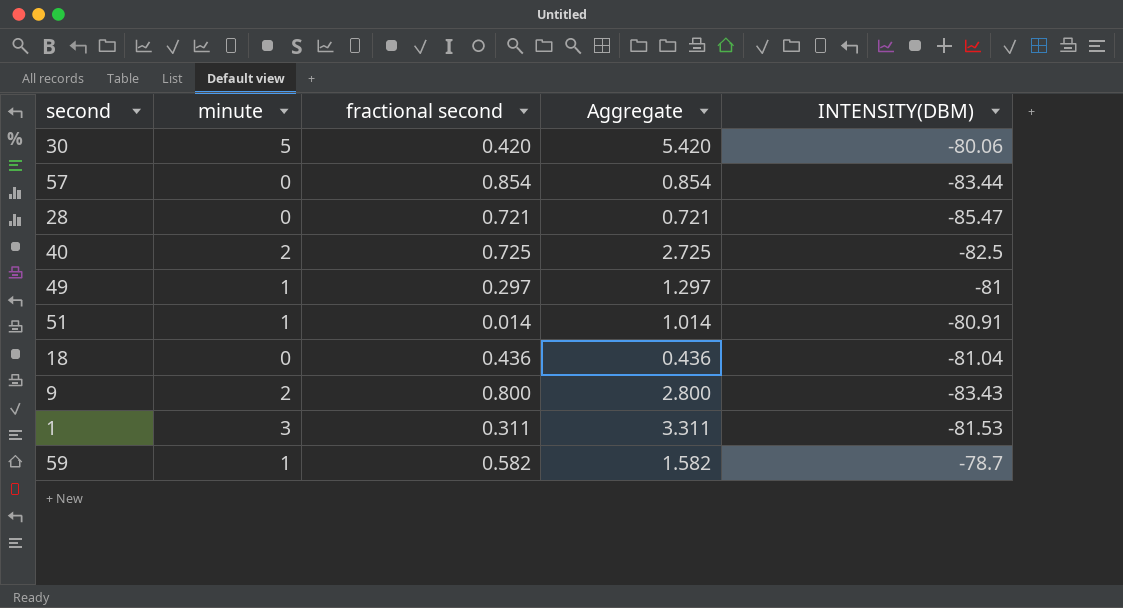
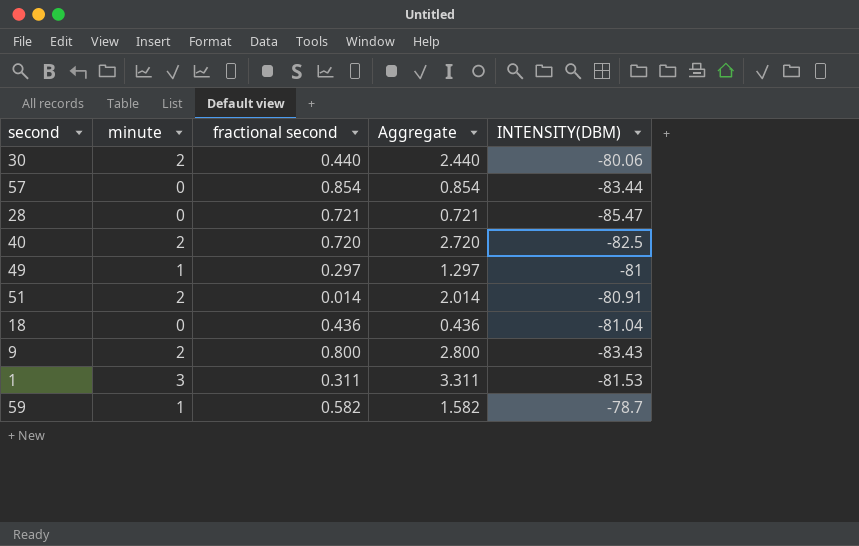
30 | minute: 5 -> 2
30 | fractional second: 0.420 -> 0.440
30 | Aggregate: 5.420 -> 2.440
40 | fractional second: 0.725 -> 0.720
40 | Aggregate: 2.725 -> 2.720
51 | minute: 1 -> 2
51 | Aggregate: 1.014 -> 2.014

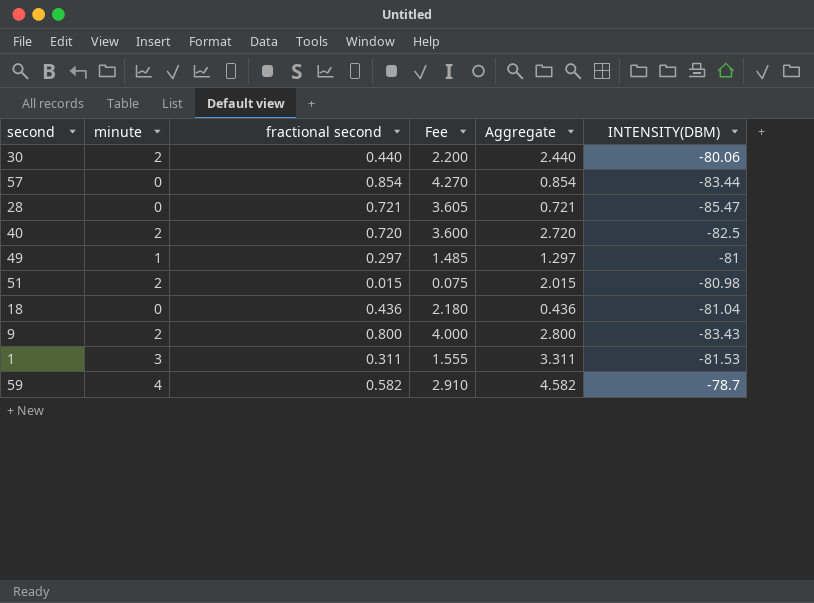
column Fee | formula: none -> [fractional second] * 5
51 | fractional second: 0.014 -> 0.015
51 | Aggregate: 2.014 -> 2.015
51 | INTENSITY(DBM): -80.91 -> -80.98
59 | minute: 1 -> 4
59 | Aggregate: 1.582 -> 4.582

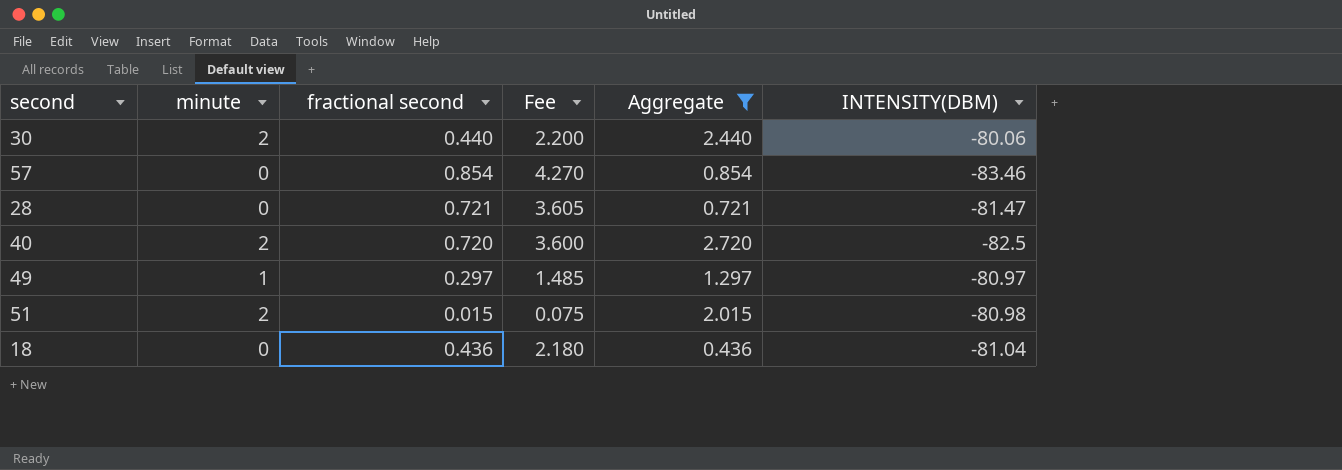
filter: none -> Aggregate <= 2.720
57 | INTENSITY(DBM): -83.44 -> -83.46
28 | INTENSITY(DBM): -85.47 -> -81.47
49 | INTENSITY(DBM): -81 -> -80.97

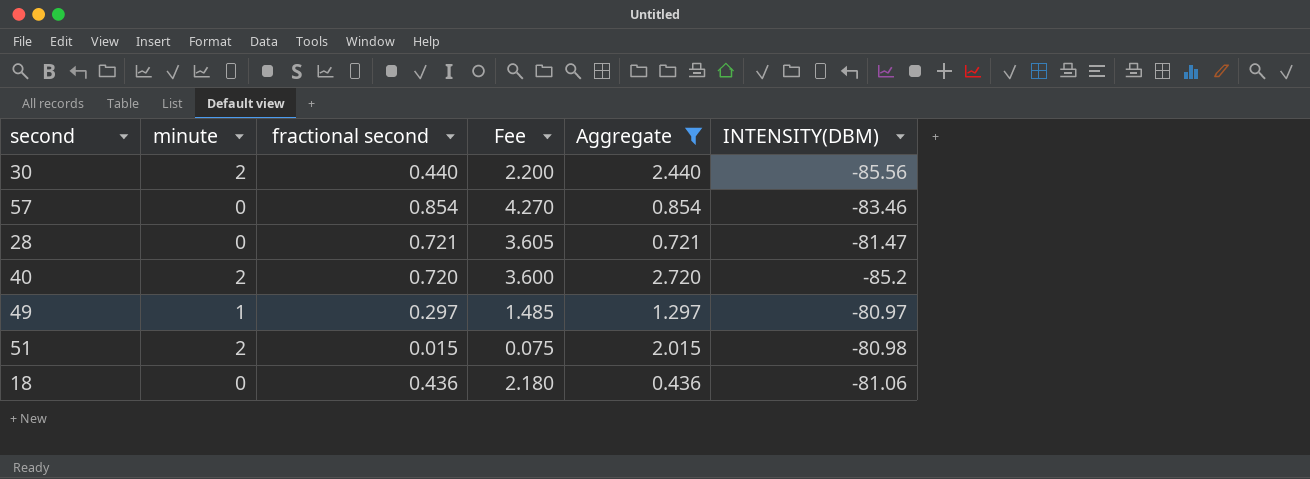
30 | INTENSITY(DBM): -80.06 -> -85.56
40 | INTENSITY(DBM): -82.5 -> -85.2
18 | INTENSITY(DBM): -81.04 -> -81.06

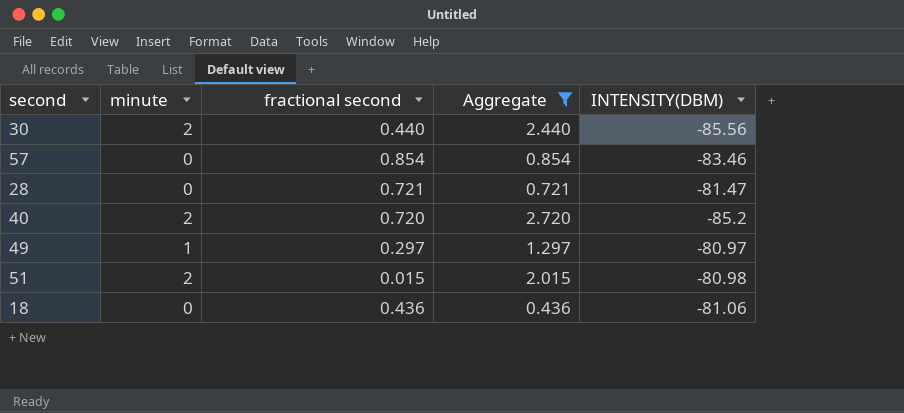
column Fee | formula: [fractional second] * 5 -> none

